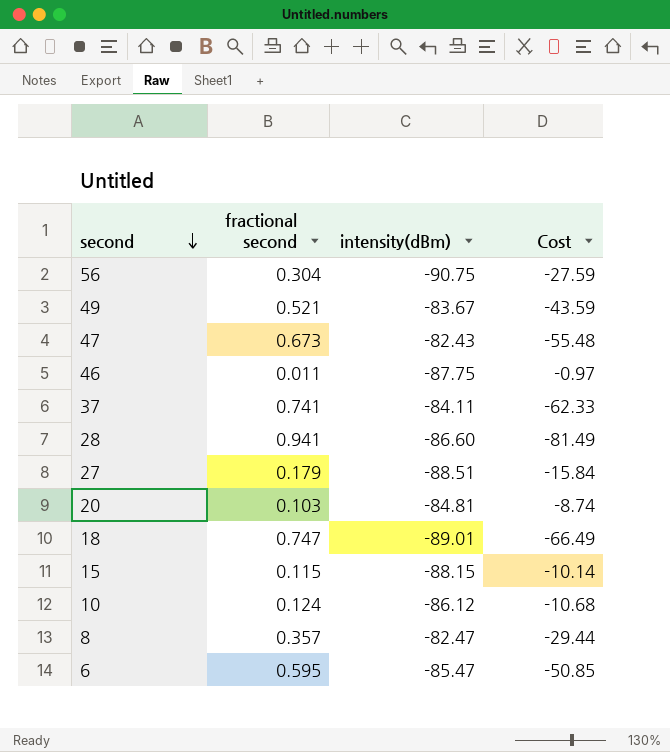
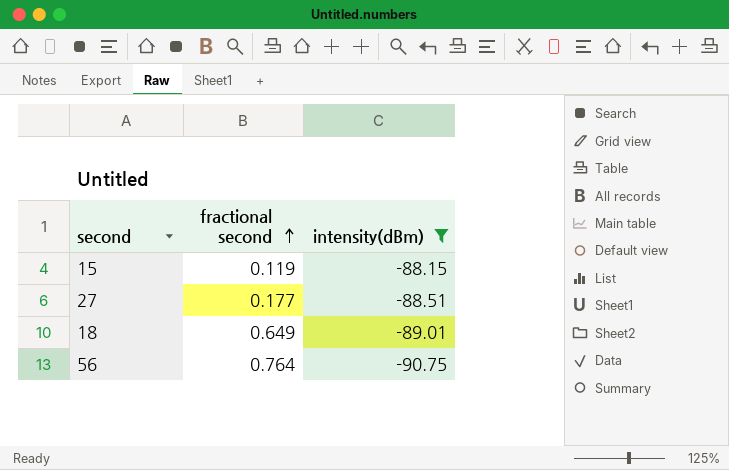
filter: none -> intensity(dBm) <= -88.15
row order: second descending -> fractional second ascending
column Cost | formula: [fractional second] * [intensity(dBm)] -> none
15 | fractional second: 0.115 -> 0.119
27 | fractional second: 0.179 -> 0.177
18 | fractional second: 0.747 -> 0.649
56 | fractional second: 0.304 -> 0.764

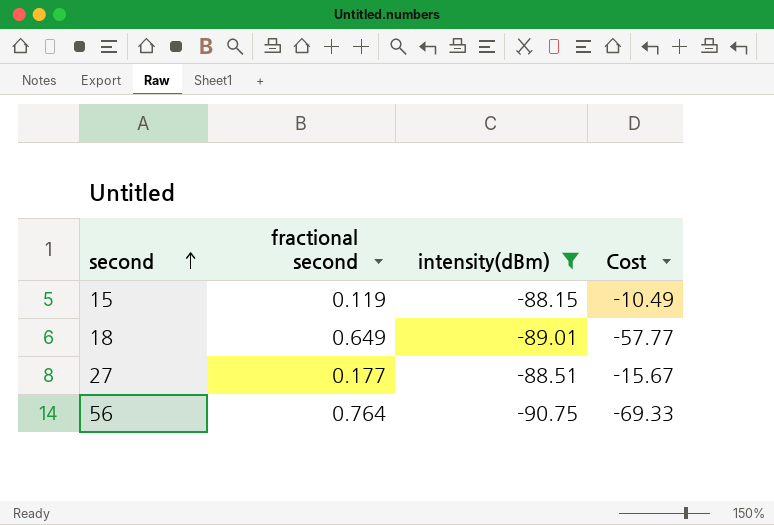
row order: fractional second ascending -> second ascending
column Cost | formula: none -> [fractional second] * [intensity(dBm)]

